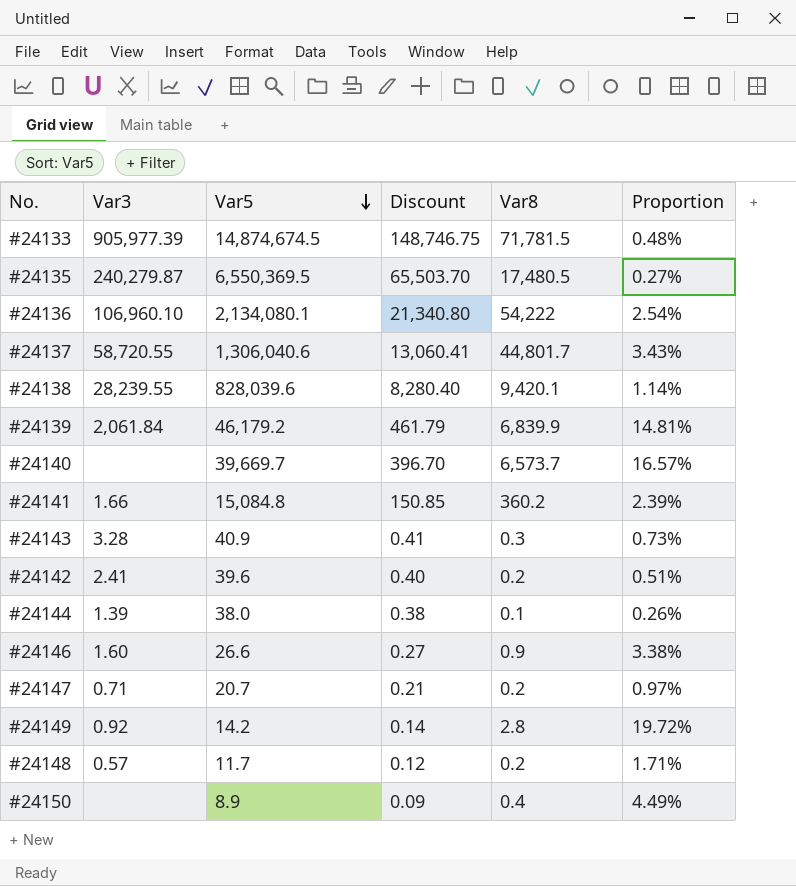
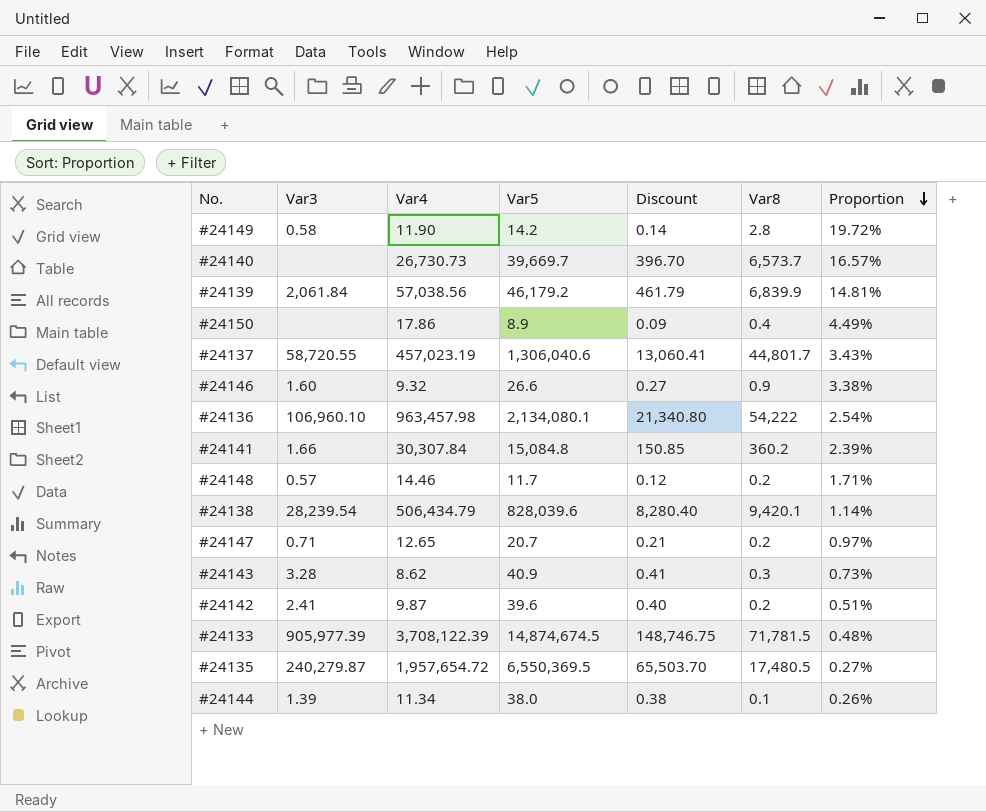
row order: Var5 descending -> Proportion descending
column Var4 | position: none -> 3
#24149 | Var3: 0.92 -> 0.58
#24138 | Var3: 28,239.55 -> 28,239.54

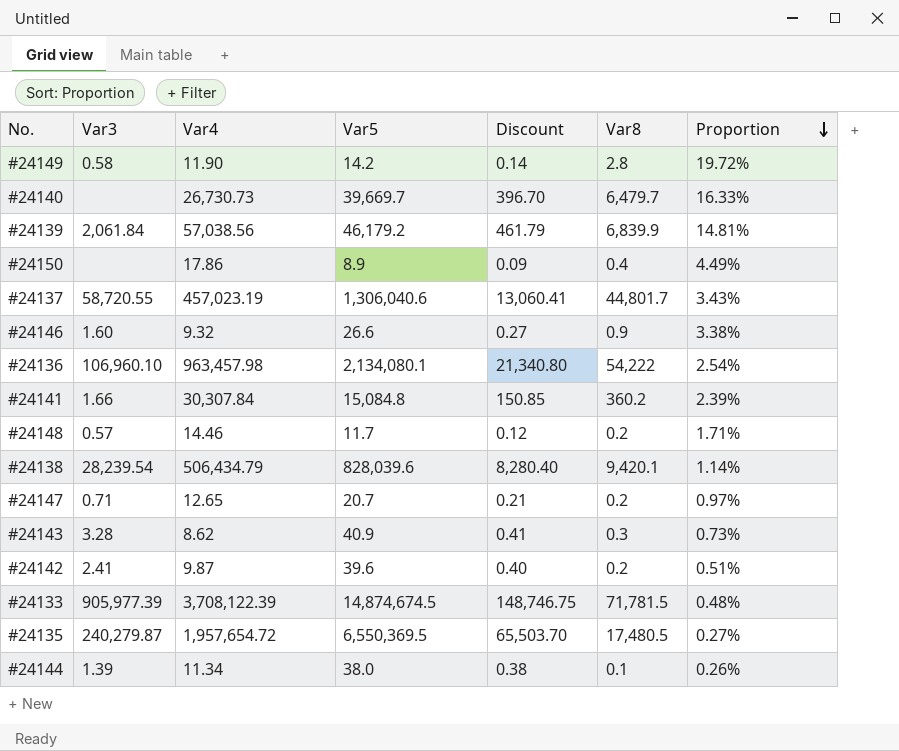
#24140 | Var8: 6,573.7 -> 6,479.7
#24140 | Proportion: 16.57% -> 16.33%

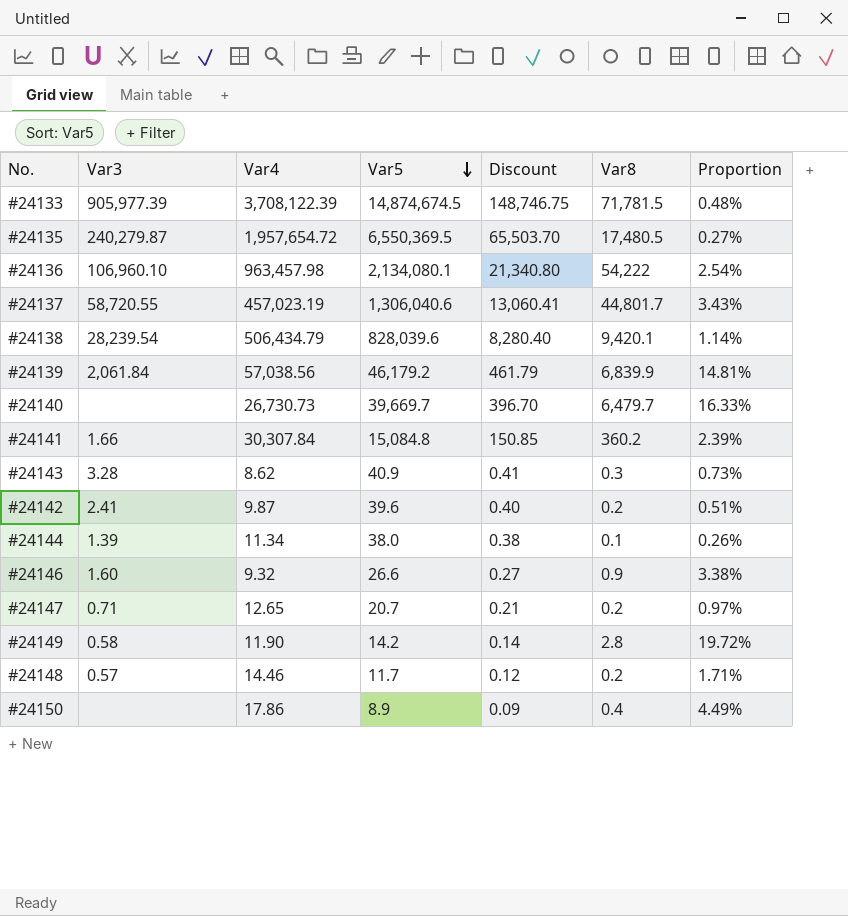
row order: Proportion descending -> Var5 descending

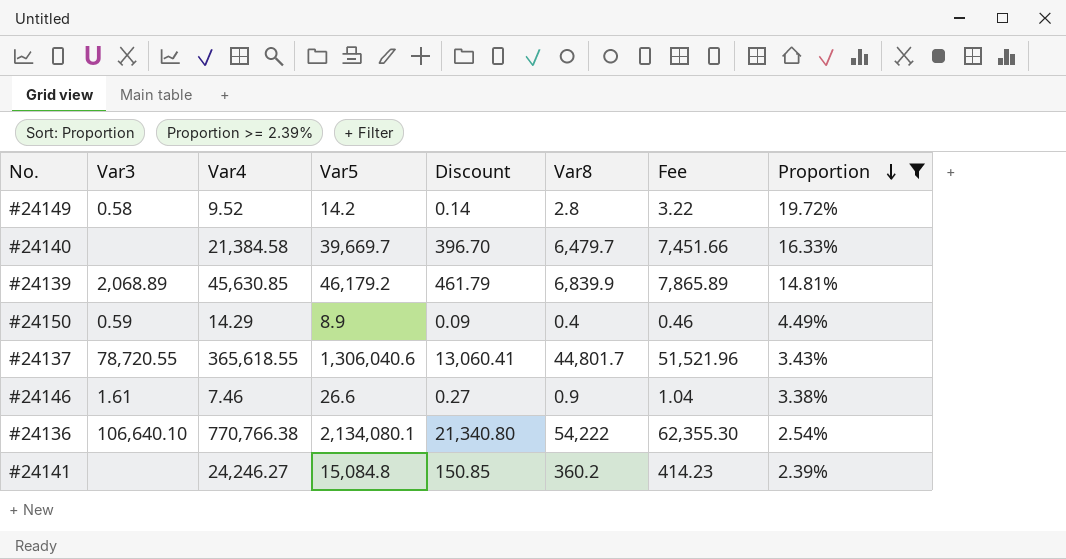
filter: none -> Proportion >= 2.39%
row order: Var5 descending -> Proportion descending
column Fee | formula: none -> [Var8] * 1.15
#24149 | Var4: 11.90 -> 9.52
#24140 | Var4: 26,730.73 -> 21,384.58
#24139 | Var3: 2,061.84 -> 2,068.89
#24139 | Var4: 57,038.56 -> 45,630.85
#24150 | Var3: none -> 0.59
#24150 | Var4: 17.86 -> 14.29
#24137 | Var3: 58,720.55 -> 78,720.55
#24137 | Var4: 457,023.19 -> 365,618.55
#24146 | Var3: 1.60 -> 1.61
#24146 | Var4: 9.32 -> 7.46
#24136 | Var3: 106,960.10 -> 106,640.10
#24136 | Var4: 963,457.98 -> 770,766.38
#24141 | Var3: 1.66 -> none
#24141 | Var4: 30,307.84 -> 24,246.27

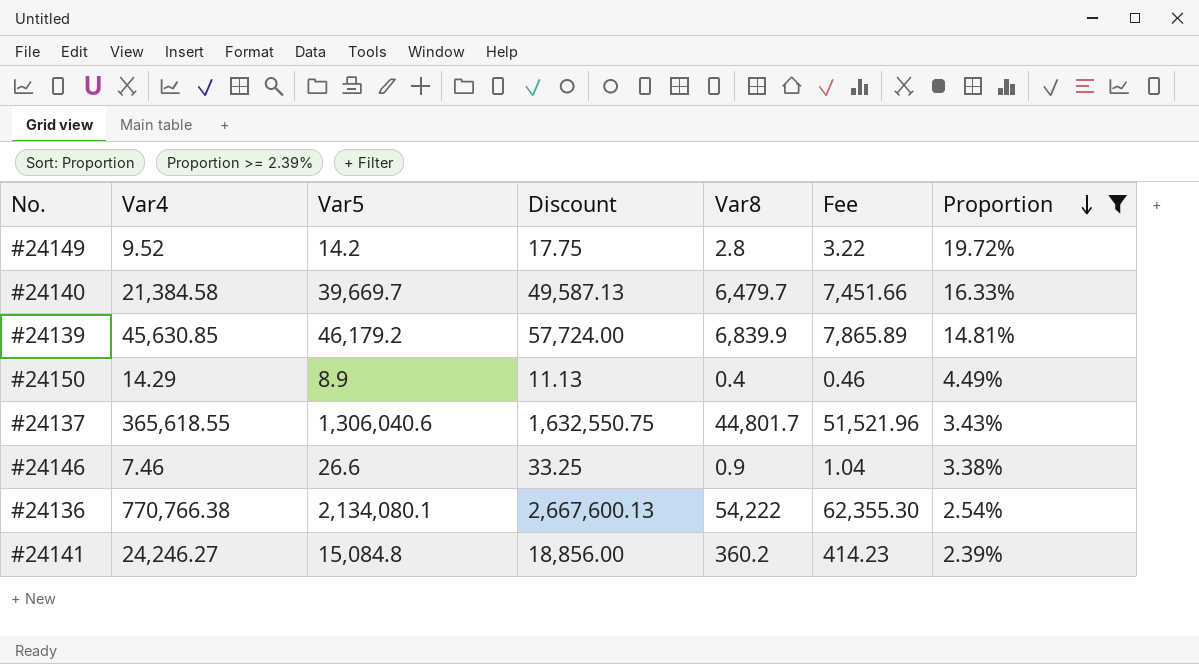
column Var3 | position: 2 -> none
column Discount | formula: [Var5] * 0.01 -> [Var5] * 1.25

